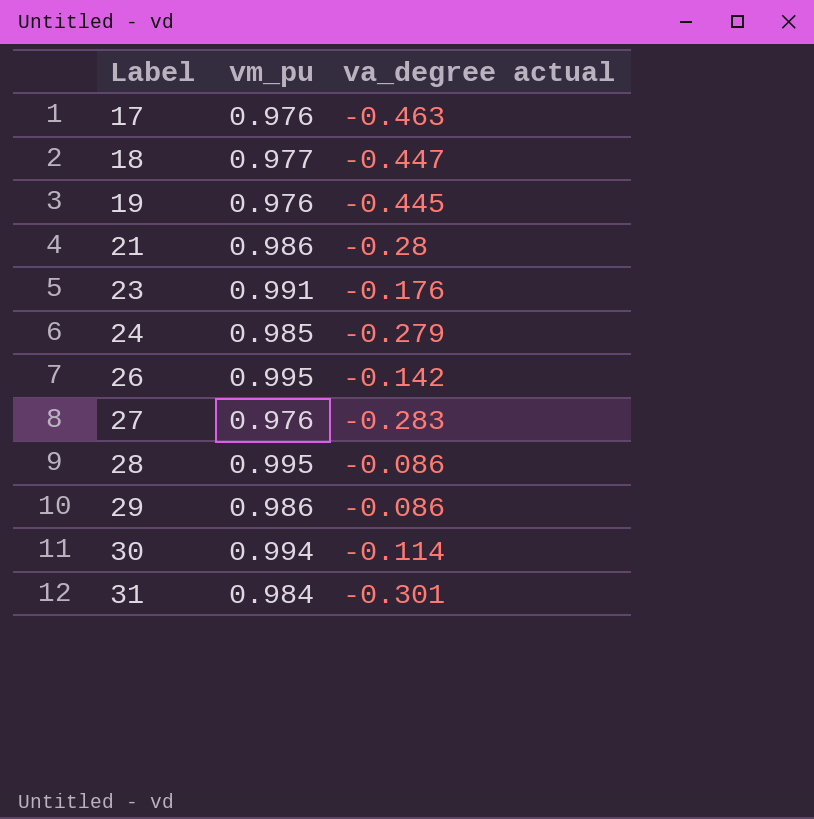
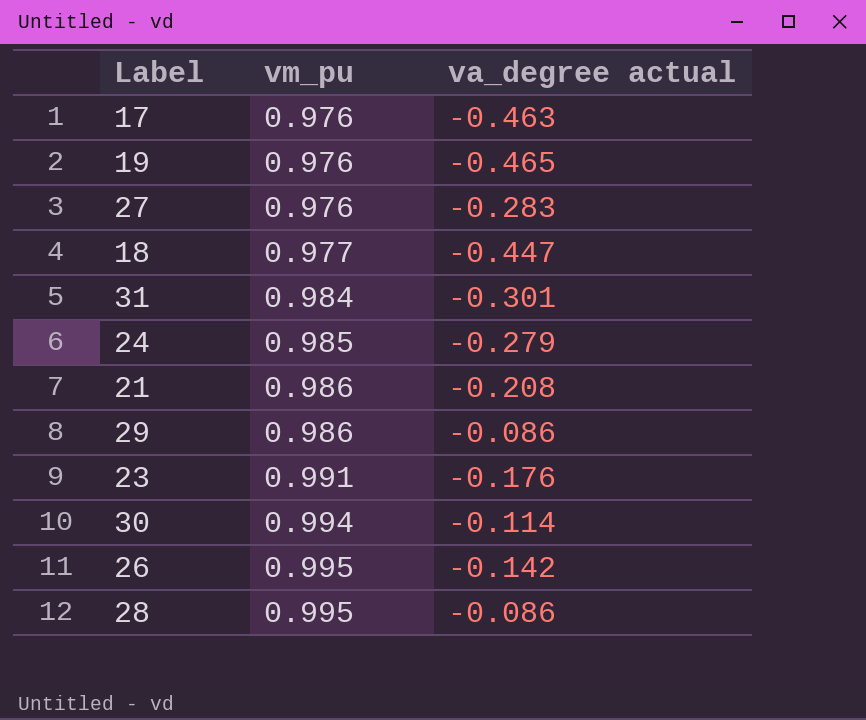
row order: Label ascending -> vm_pu ascending
19 | va_degree actual: -0.445 -> -0.465
21 | va_degree actual: -0.28 -> -0.208

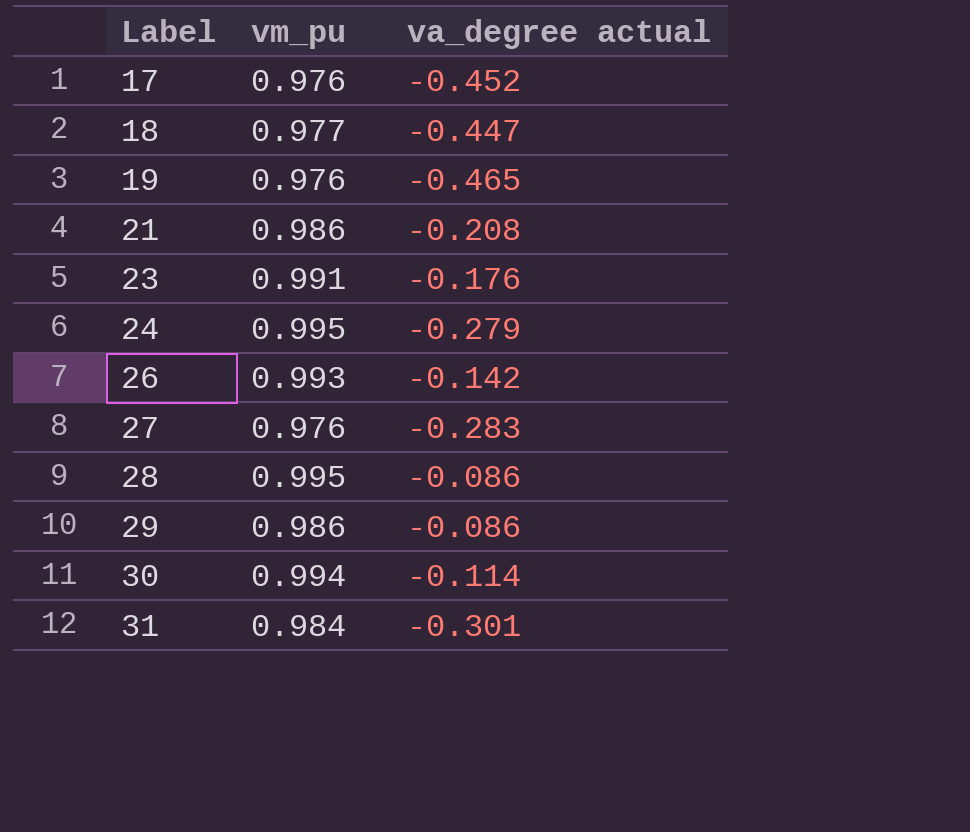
row order: vm_pu ascending -> Label ascending
17 | va_degree actual: -0.463 -> -0.452
24 | vm_pu: 0.985 -> 0.995
26 | vm_pu: 0.995 -> 0.993

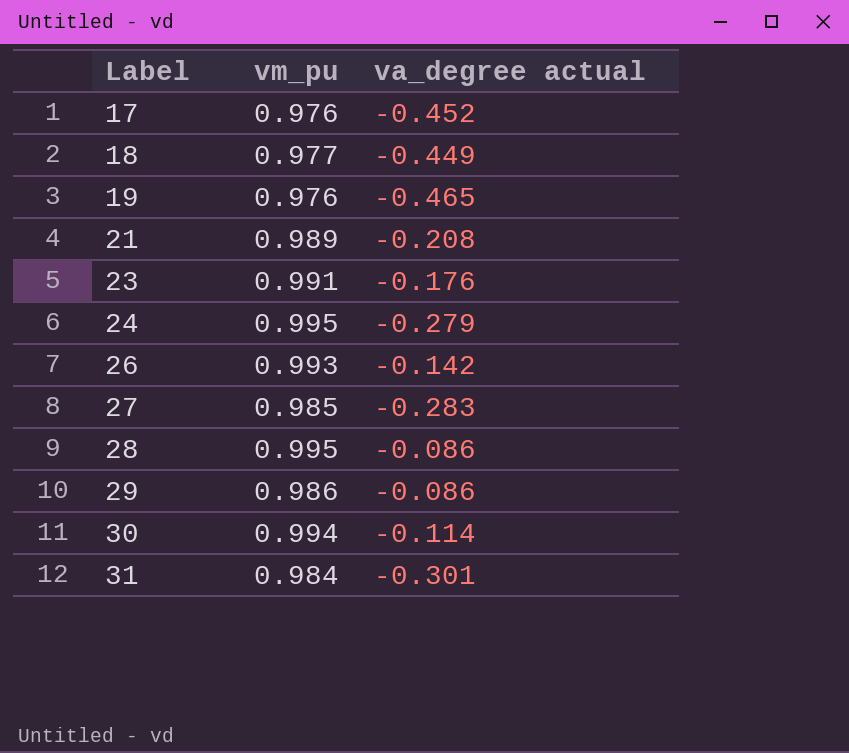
18 | va_degree actual: -0.447 -> -0.449
21 | vm_pu: 0.986 -> 0.989
27 | vm_pu: 0.976 -> 0.985

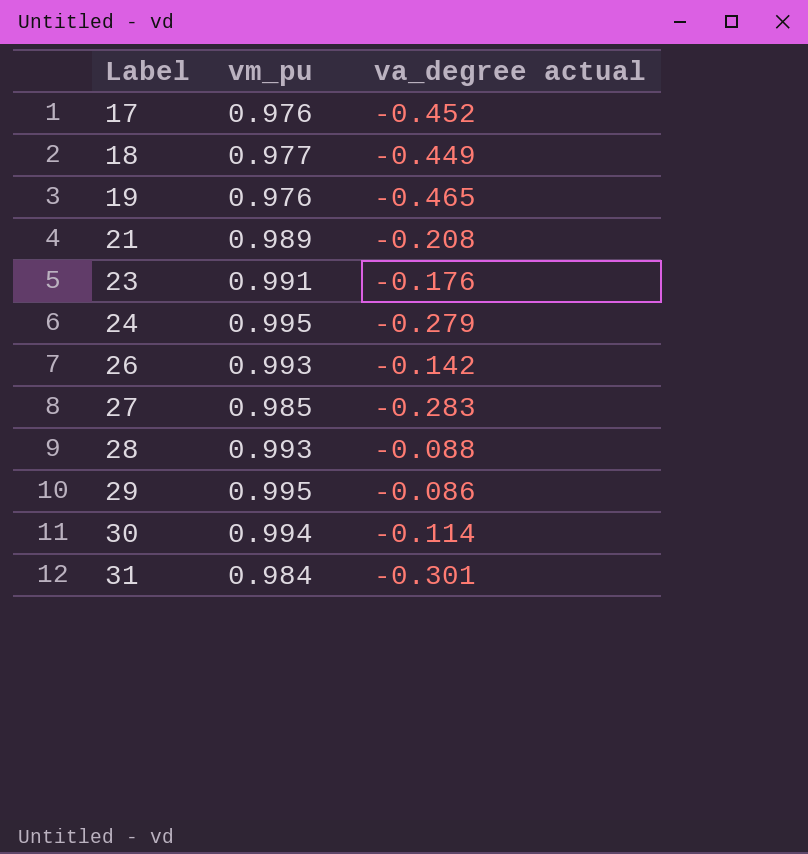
28 | vm_pu: 0.995 -> 0.993
28 | va_degree actual: -0.086 -> -0.088
29 | vm_pu: 0.986 -> 0.995

